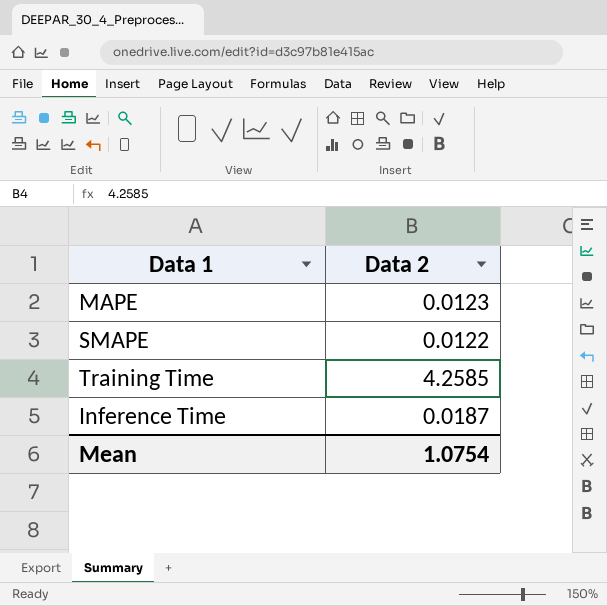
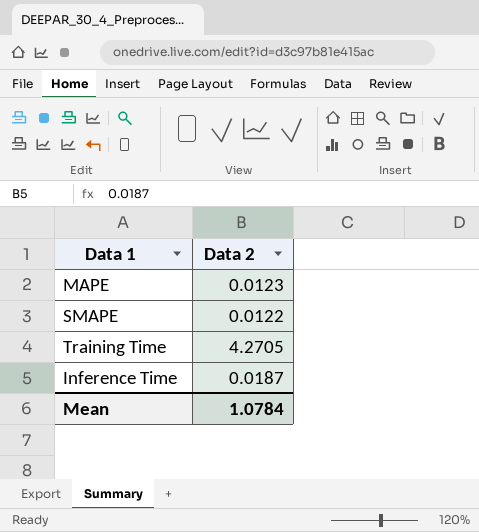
Training Time | Data 2: 4.2585 -> 4.2705
Mean | Data 2: 1.0754 -> 1.0784

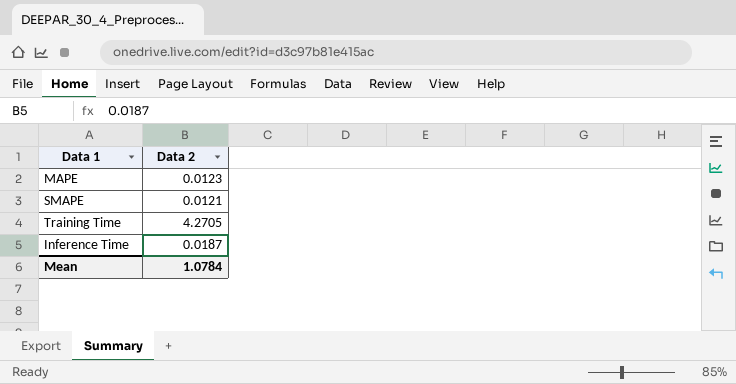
SMAPE | Data 2: 0.0122 -> 0.0121

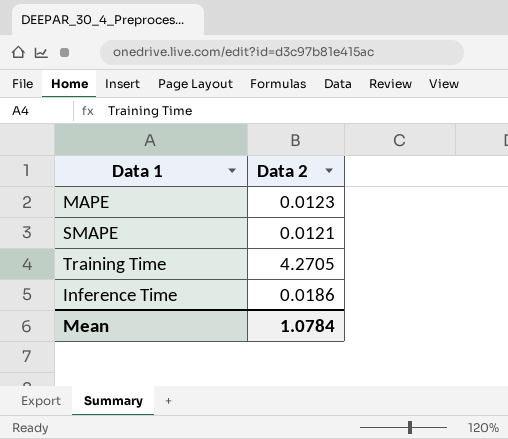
Inference Time | Data 2: 0.0187 -> 0.0186

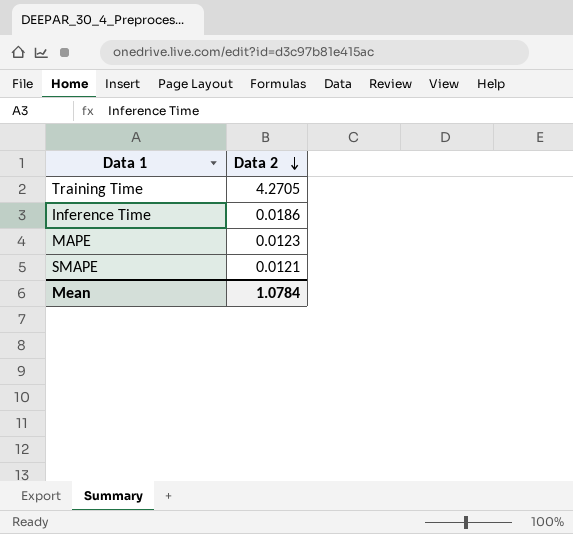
row order: none -> Data 2 descending

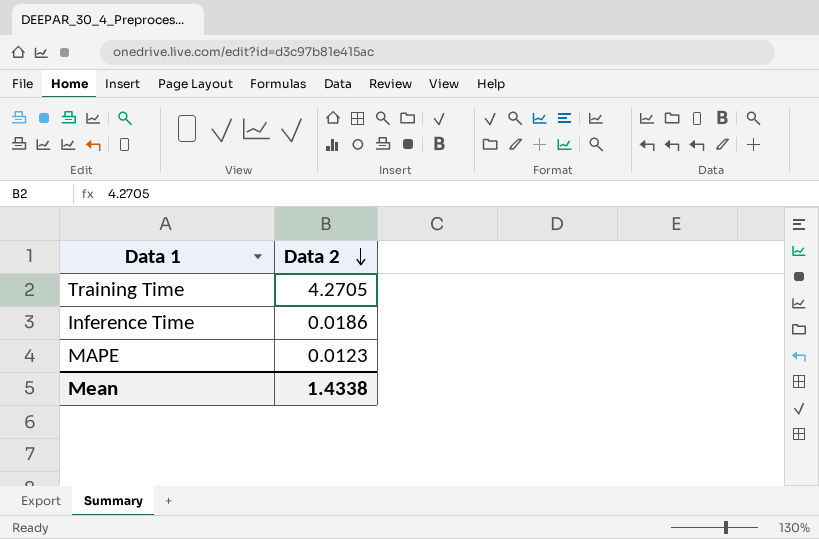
row SMAPE: 0.0121 -> none
Mean | Data 2: 1.0784 -> 1.4338

